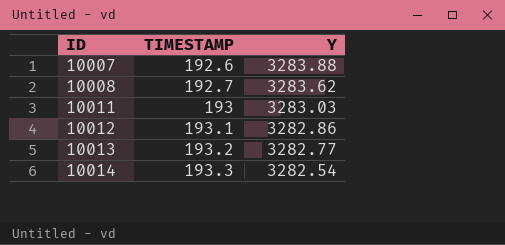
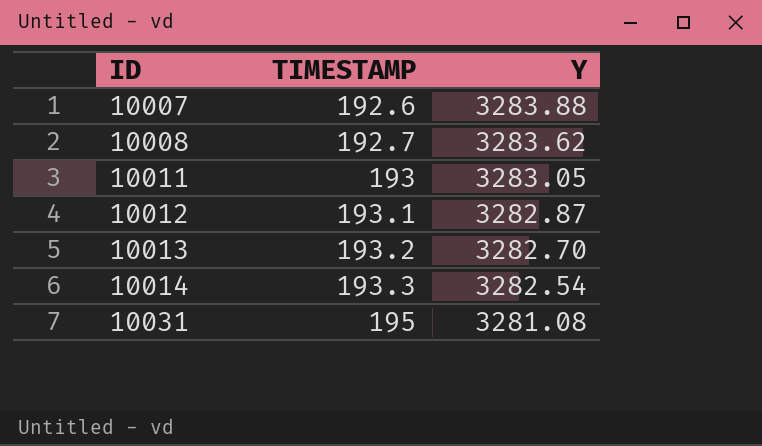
10011 | Y: 3283.03 -> 3283.05
10012 | Y: 3282.86 -> 3282.87
10013 | Y: 3282.77 -> 3282.70
row 10031: none -> 195 | 3281.08

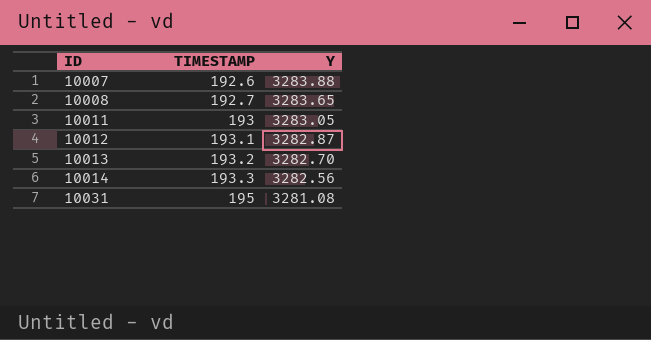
10008 | Y: 3283.62 -> 3283.65
10014 | Y: 3282.54 -> 3282.56

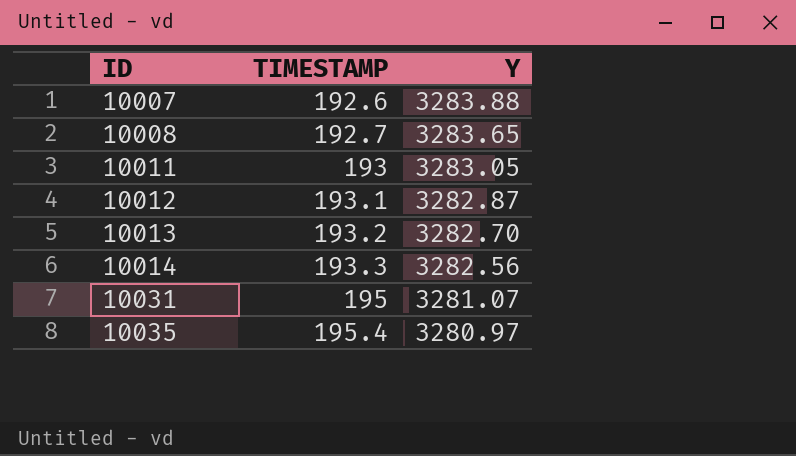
10031 | Y: 3281.08 -> 3281.07
row 10035: none -> 195.4 | 3280.97

